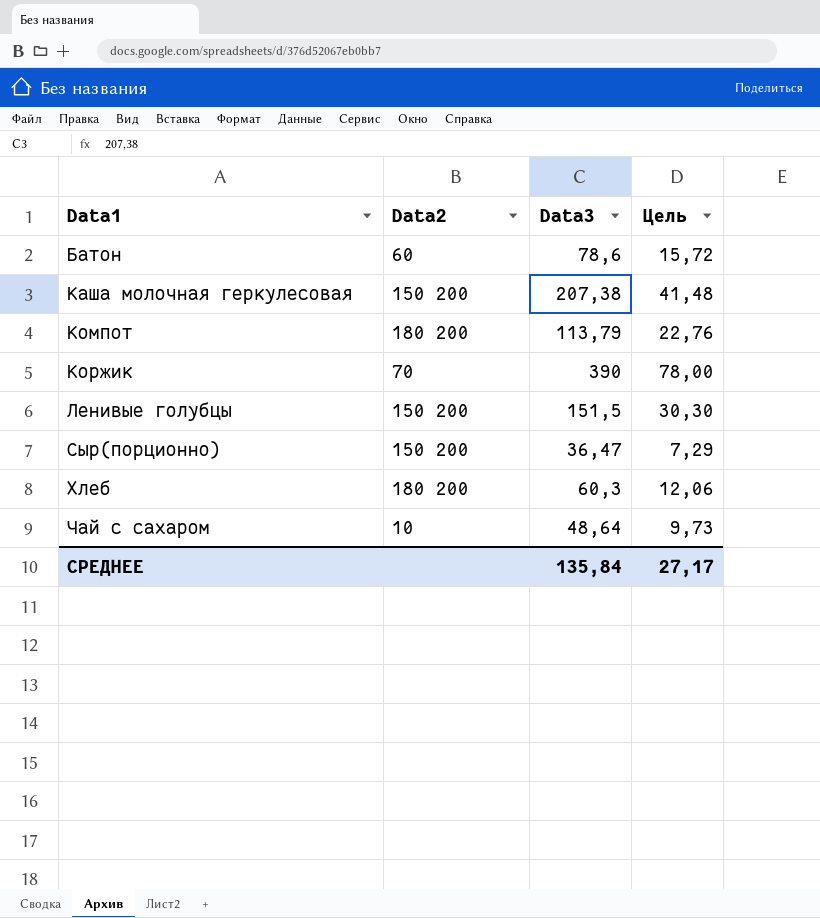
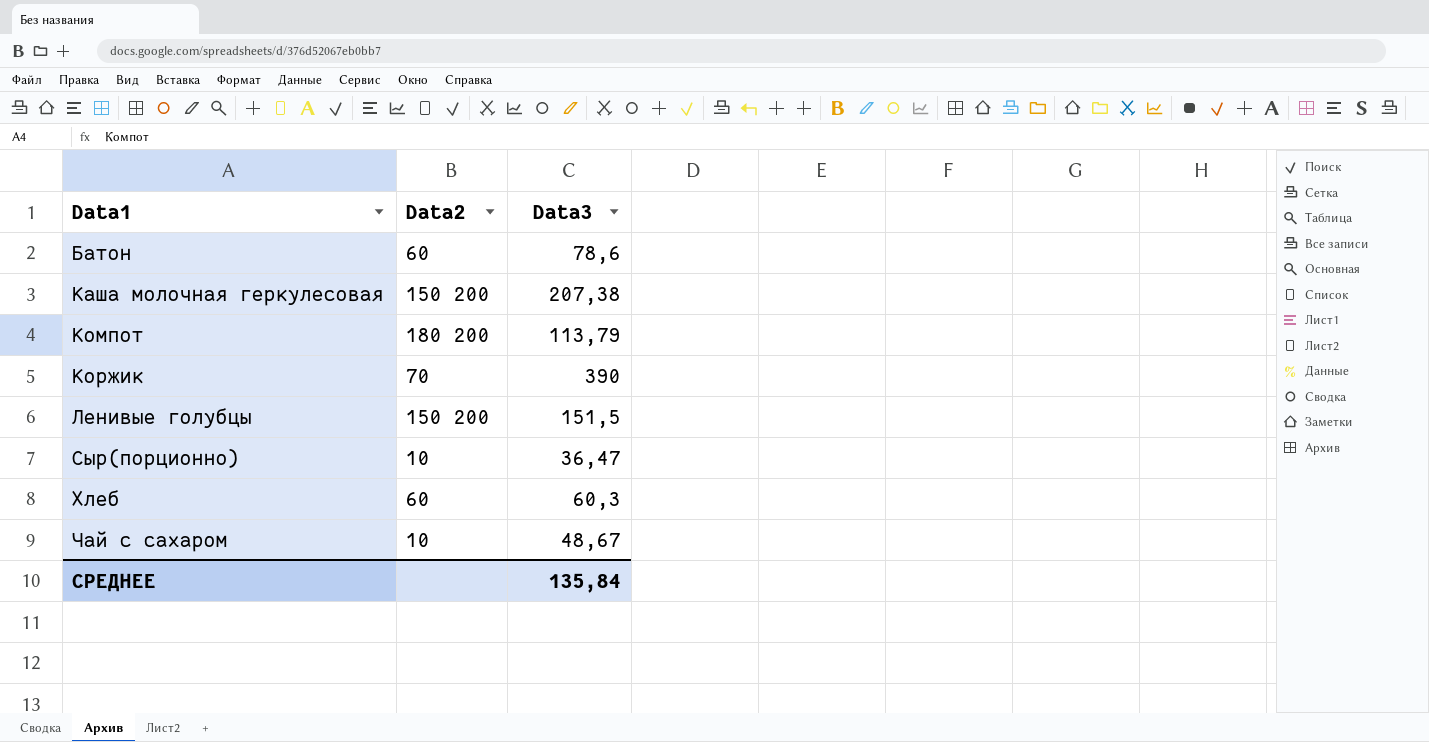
column Цель | formula: [Data3] * 0,2 -> none
Сыр(порционно) | Data2: 150 200 -> 10
Хлеб | Data2: 180 200 -> 60
Чай с сахаром | Data3: 48,64 -> 48,67

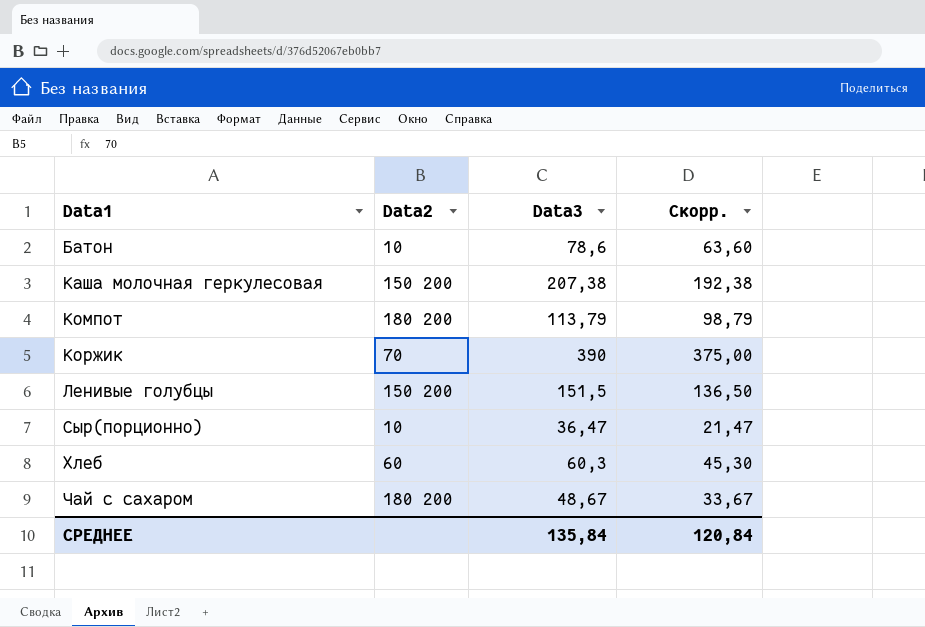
column Скорр. | formula: none -> [Data3] - 15
Батон | Data2: 60 -> 10
Чай с сахаром | Data2: 10 -> 180 200

